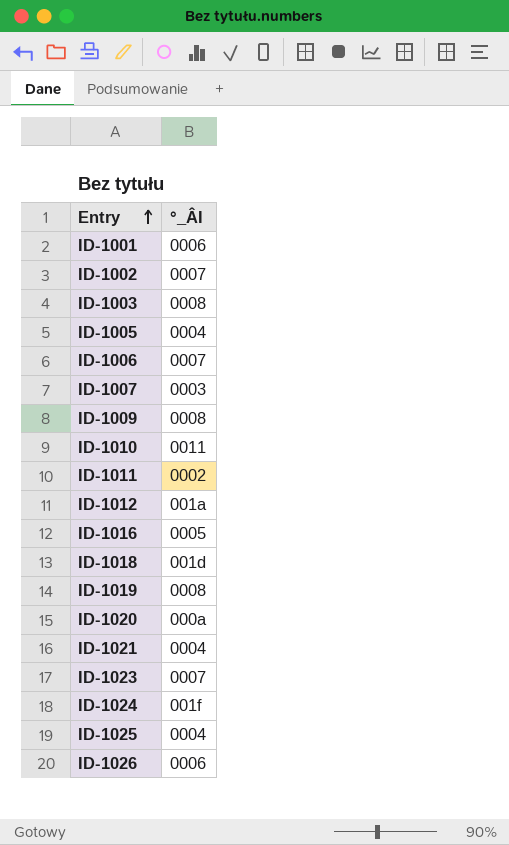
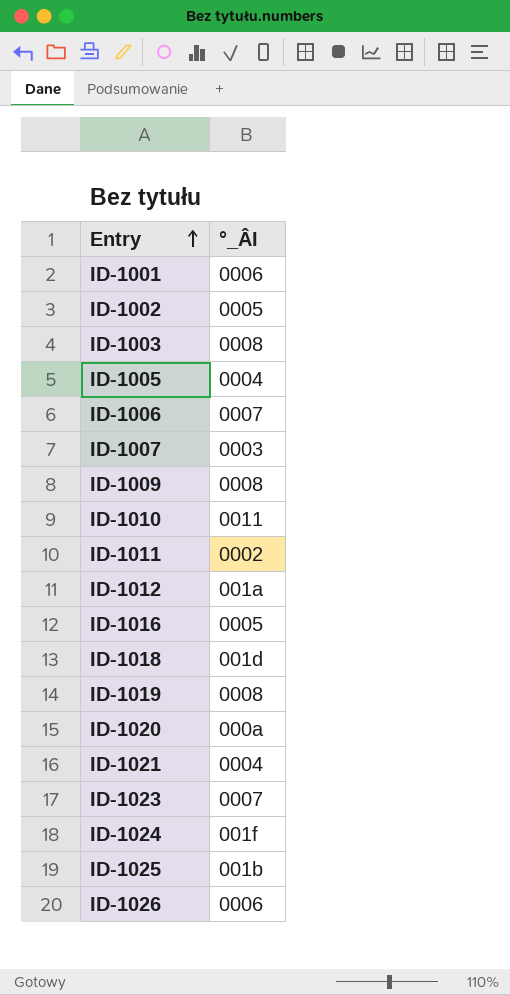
ID-1002 | °_ÂI: 0007 -> 0005
ID-1025 | °_ÂI: 0004 -> 001b

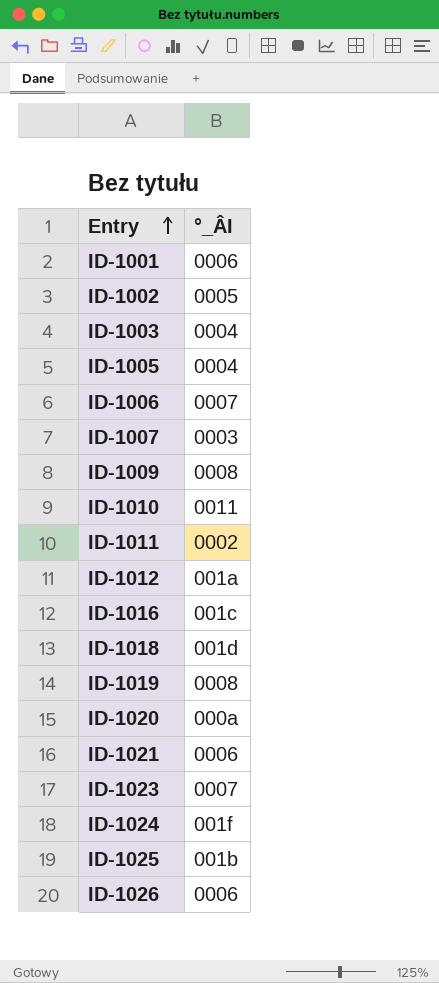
ID-1003 | °_ÂI: 0008 -> 0004
ID-1016 | °_ÂI: 0005 -> 001c
ID-1021 | °_ÂI: 0004 -> 0006

